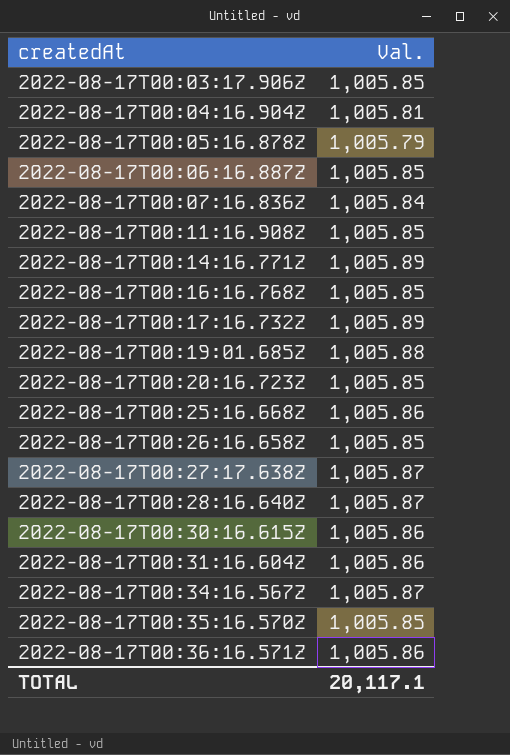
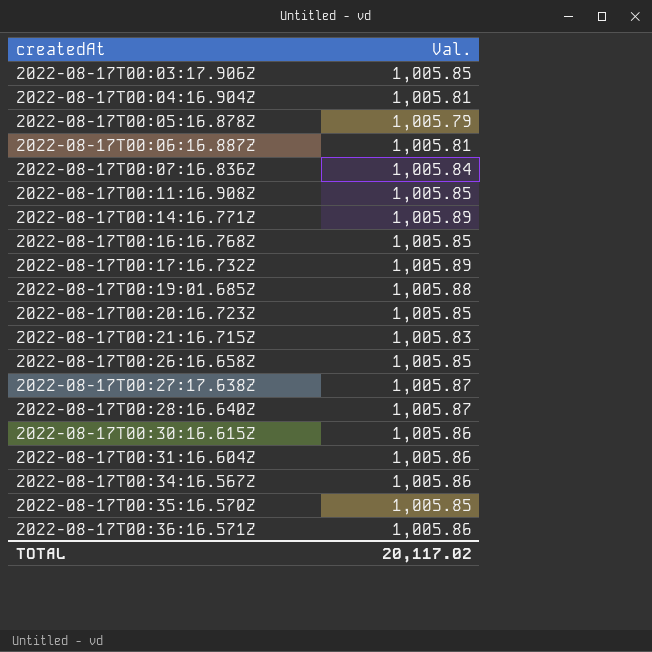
row 2022-08-17T00:25:16.668Z: 1,005.86 -> none
2022-08-17T00:06:16.887Z | Val.: 1,005.85 -> 1,005.81
row 2022-08-17T00:21:16.715Z: none -> 1,005.83
2022-08-17T00:34:16.567Z | Val.: 1,005.87 -> 1,005.86
TOTAL | Val.: 20,117.1 -> 20,117.02

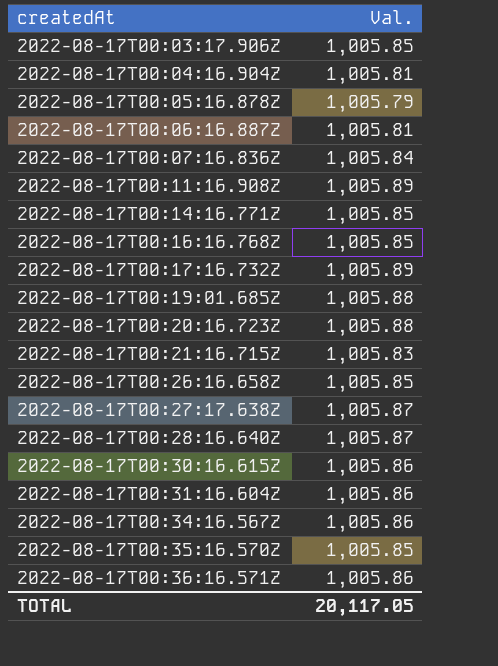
2022-08-17T00:11:16.908Z | Val.: 1,005.85 -> 1,005.89
2022-08-17T00:14:16.771Z | Val.: 1,005.89 -> 1,005.85
2022-08-17T00:20:16.723Z | Val.: 1,005.85 -> 1,005.88
TOTAL | Val.: 20,117.02 -> 20,117.05

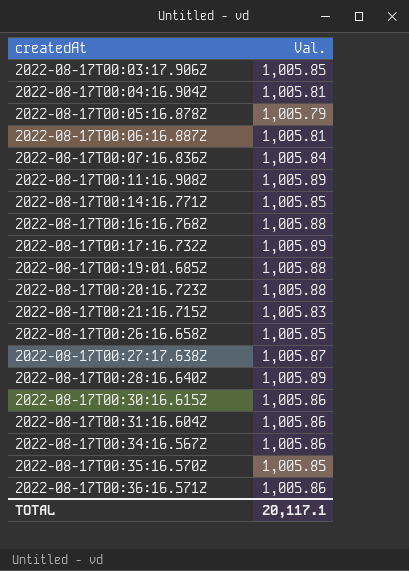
2022-08-17T00:16:16.768Z | Val.: 1,005.85 -> 1,005.88
2022-08-17T00:28:16.640Z | Val.: 1,005.87 -> 1,005.89
TOTAL | Val.: 20,117.05 -> 20,117.1

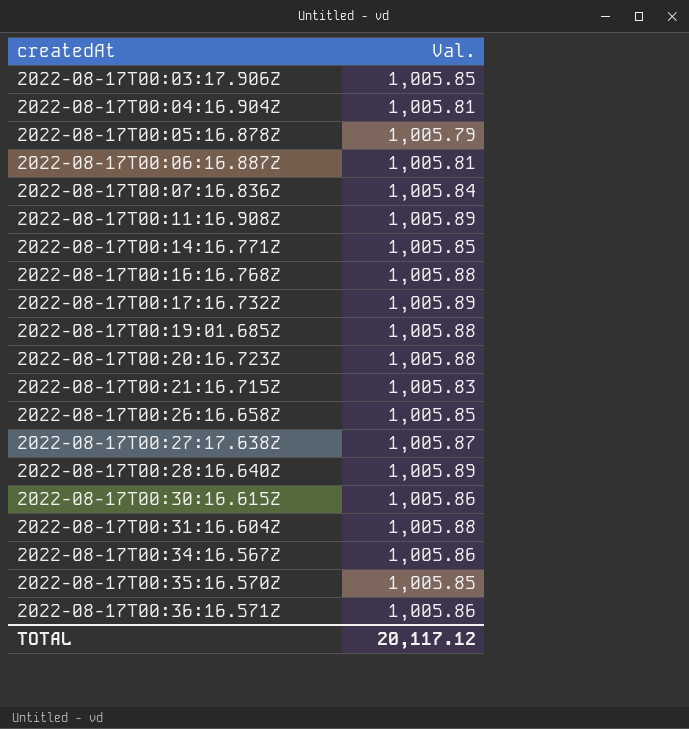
2022-08-17T00:31:16.604Z | Val.: 1,005.86 -> 1,005.88
TOTAL | Val.: 20,117.1 -> 20,117.12

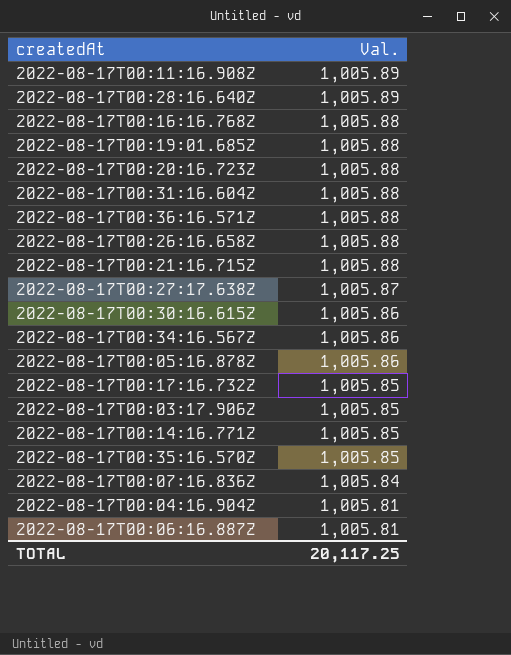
row order: createdAt ascending -> Val. descending
2022-08-17T00:36:16.571Z | Val.: 1,005.86 -> 1,005.88
2022-08-17T00:26:16.658Z | Val.: 1,005.85 -> 1,005.88
2022-08-17T00:21:16.715Z | Val.: 1,005.83 -> 1,005.88
2022-08-17T00:05:16.878Z | Val.: 1,005.79 -> 1,005.86
2022-08-17T00:17:16.732Z | Val.: 1,005.89 -> 1,005.85
TOTAL | Val.: 20,117.12 -> 20,117.25

